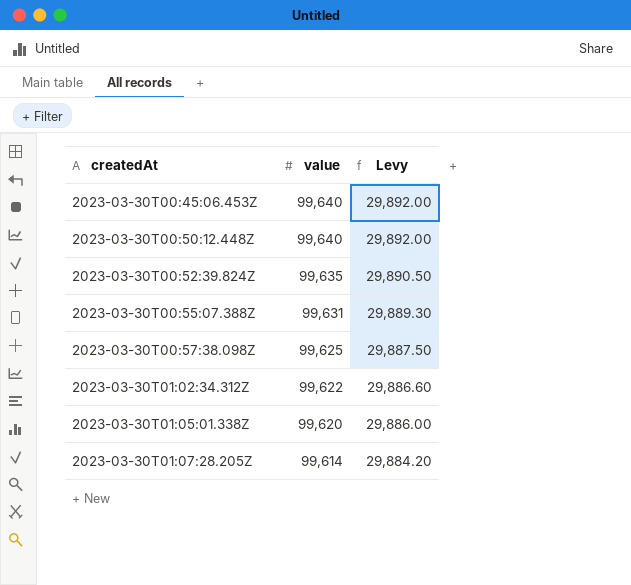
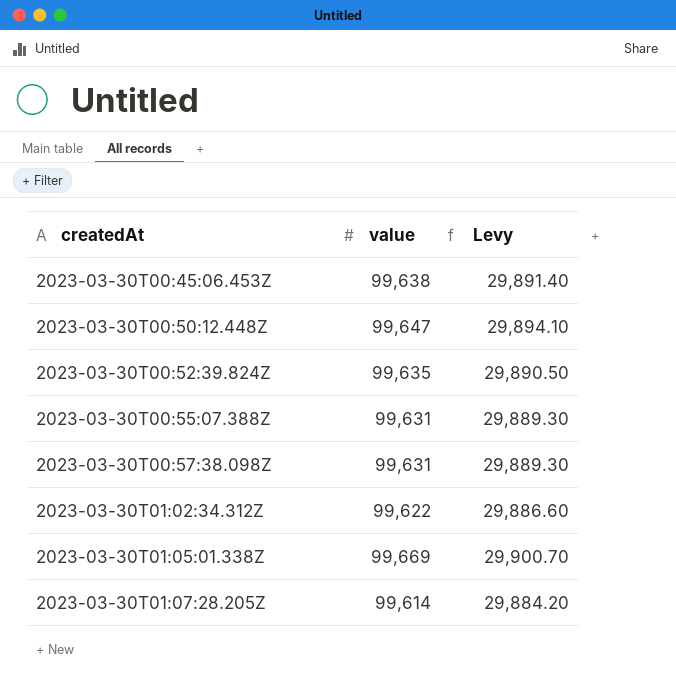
2023-03-30T00:45:06.453Z | value: 99,640 -> 99,638
2023-03-30T00:45:06.453Z | Levy: 29,892.00 -> 29,891.40
2023-03-30T00:50:12.448Z | value: 99,640 -> 99,647
2023-03-30T00:50:12.448Z | Levy: 29,892.00 -> 29,894.10
2023-03-30T00:57:38.098Z | value: 99,625 -> 99,631
2023-03-30T00:57:38.098Z | Levy: 29,887.50 -> 29,889.30
2023-03-30T01:05:01.338Z | value: 99,620 -> 99,669
2023-03-30T01:05:01.338Z | Levy: 29,886.00 -> 29,900.70

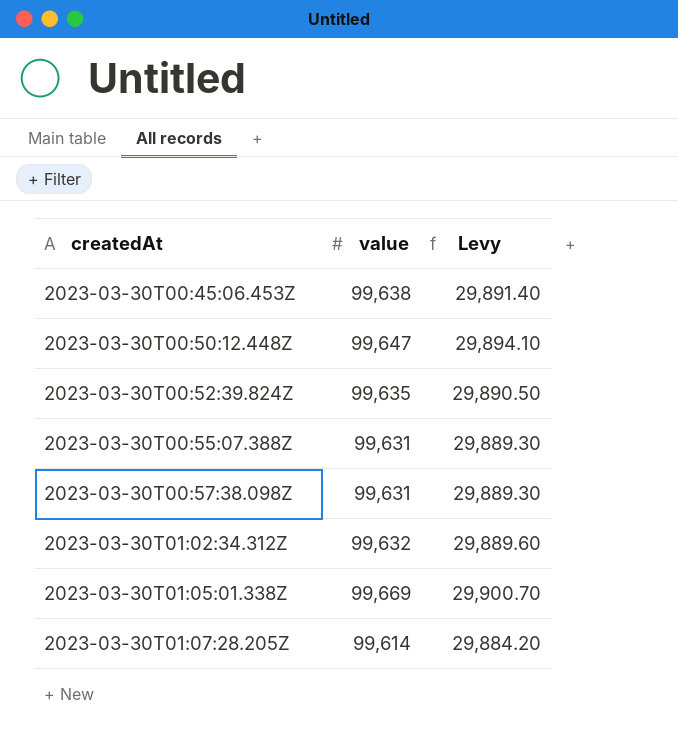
2023-03-30T01:02:34.312Z | value: 99,622 -> 99,632
2023-03-30T01:02:34.312Z | Levy: 29,886.60 -> 29,889.60

